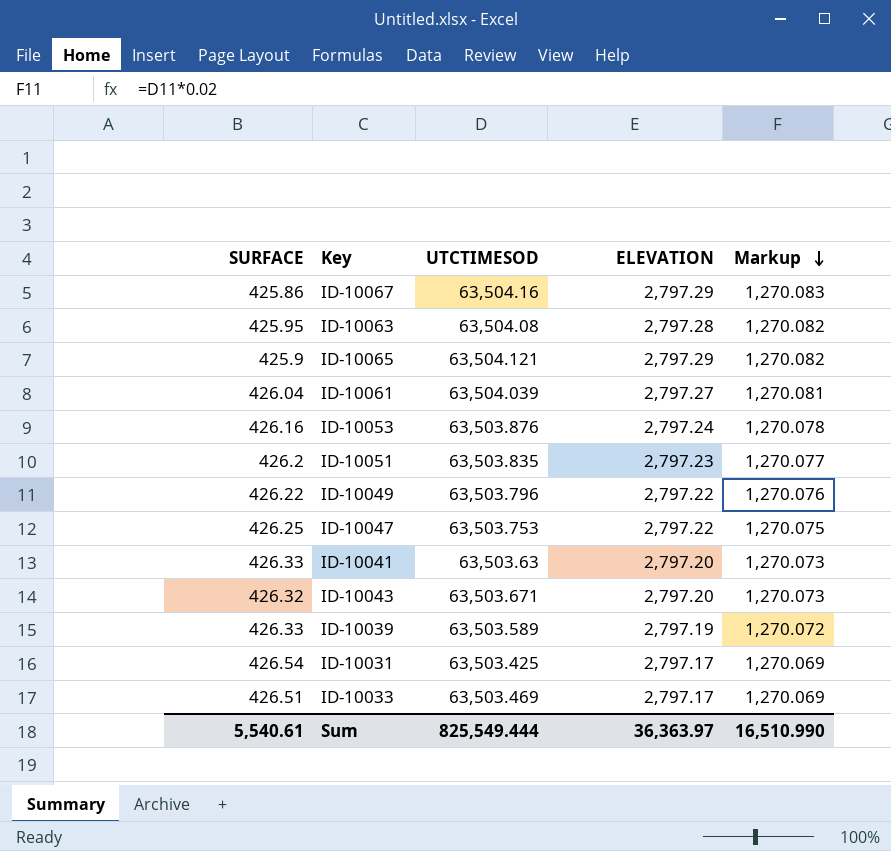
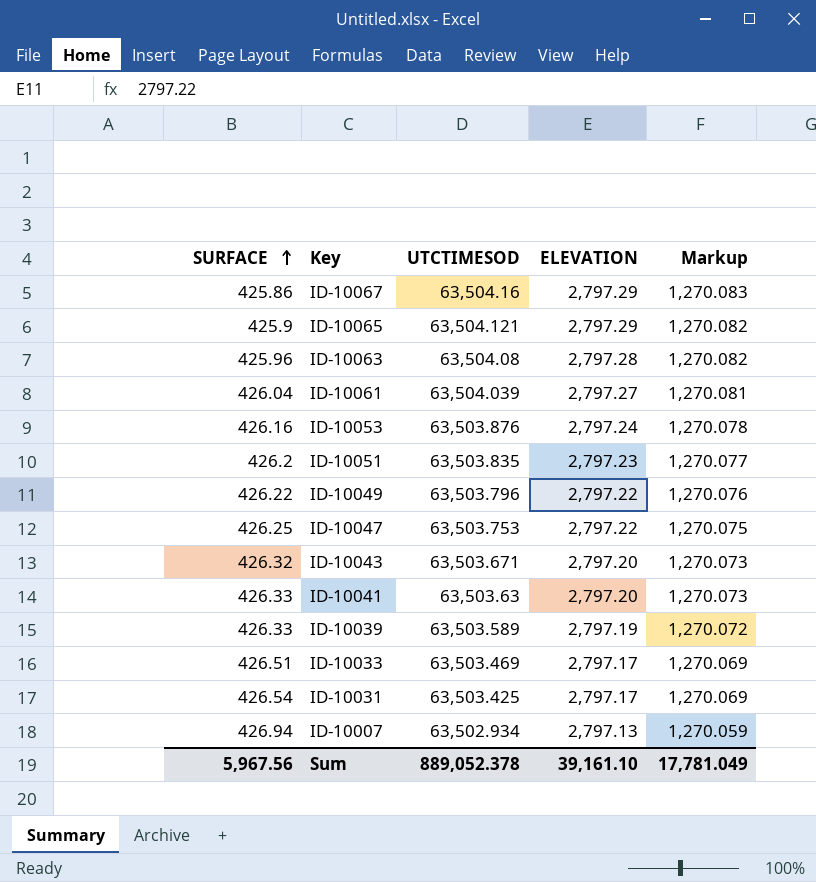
row order: Markup descending -> SURFACE ascending
ID-10063 | SURFACE: 425.95 -> 425.96
row ID-10007: none -> 426.94 | 63,502.934 | 2,797.13 | 1,270.059
Sum | SURFACE: 5,540.61 -> 5,967.56
Sum | UTCTIMESOD: 825,549.444 -> 889,052.378
Sum | ELEVATION: 36,363.97 -> 39,161.10
Sum | Markup: 16,510.990 -> 17,781.049

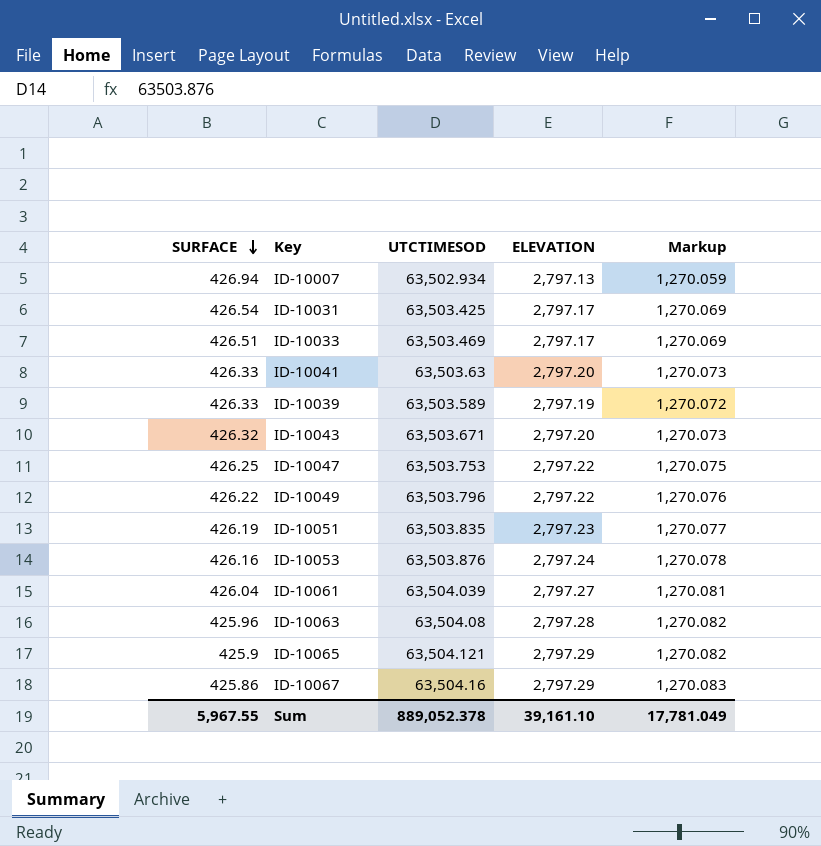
row order: SURFACE ascending -> SURFACE descending
ID-10051 | SURFACE: 426.2 -> 426.19
Sum | SURFACE: 5,967.56 -> 5,967.55

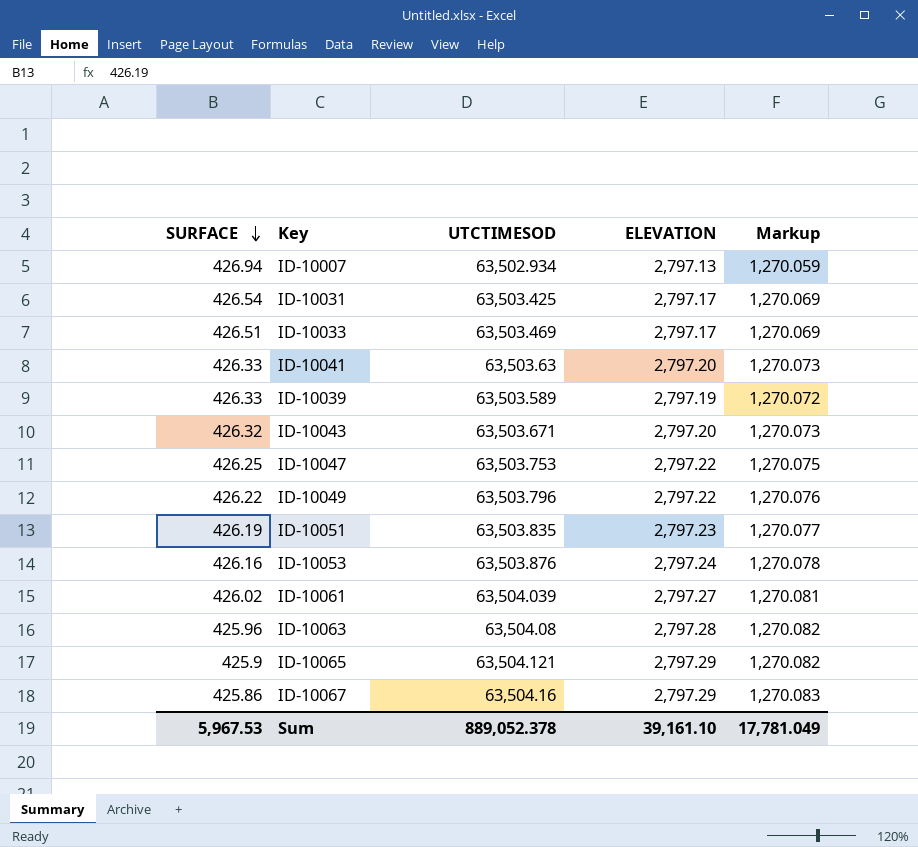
ID-10061 | SURFACE: 426.04 -> 426.02
Sum | SURFACE: 5,967.55 -> 5,967.53

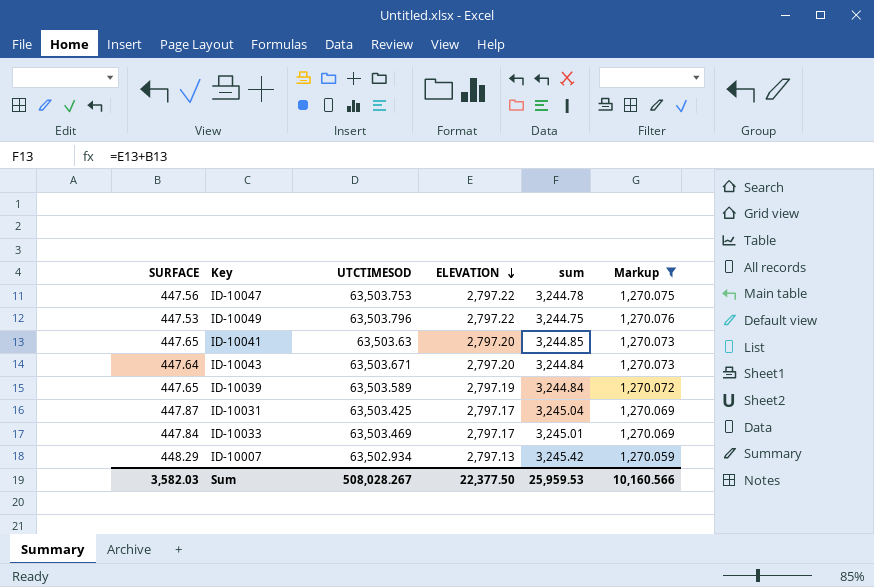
filter: none -> Markup <= 1,270.076
row order: SURFACE descending -> ELEVATION descending
column sum | formula: none -> [SURFACE] + [ELEVATION]
ID-10047 | SURFACE: 426.25 -> 447.56
ID-10049 | SURFACE: 426.22 -> 447.53
ID-10041 | SURFACE: 426.33 -> 447.65
ID-10043 | SURFACE: 426.32 -> 447.64
ID-10039 | SURFACE: 426.33 -> 447.65
ID-10031 | SURFACE: 426.54 -> 447.87
ID-10033 | SURFACE: 426.51 -> 447.84
ID-10007 | SURFACE: 426.94 -> 448.29
Sum | SURFACE: 5,967.53 -> 3,582.03
Sum | UTCTIMESOD: 889,052.378 -> 508,028.267
Sum | ELEVATION: 39,161.10 -> 22,377.50
Sum | Markup: 17,781.049 -> 10,160.566

